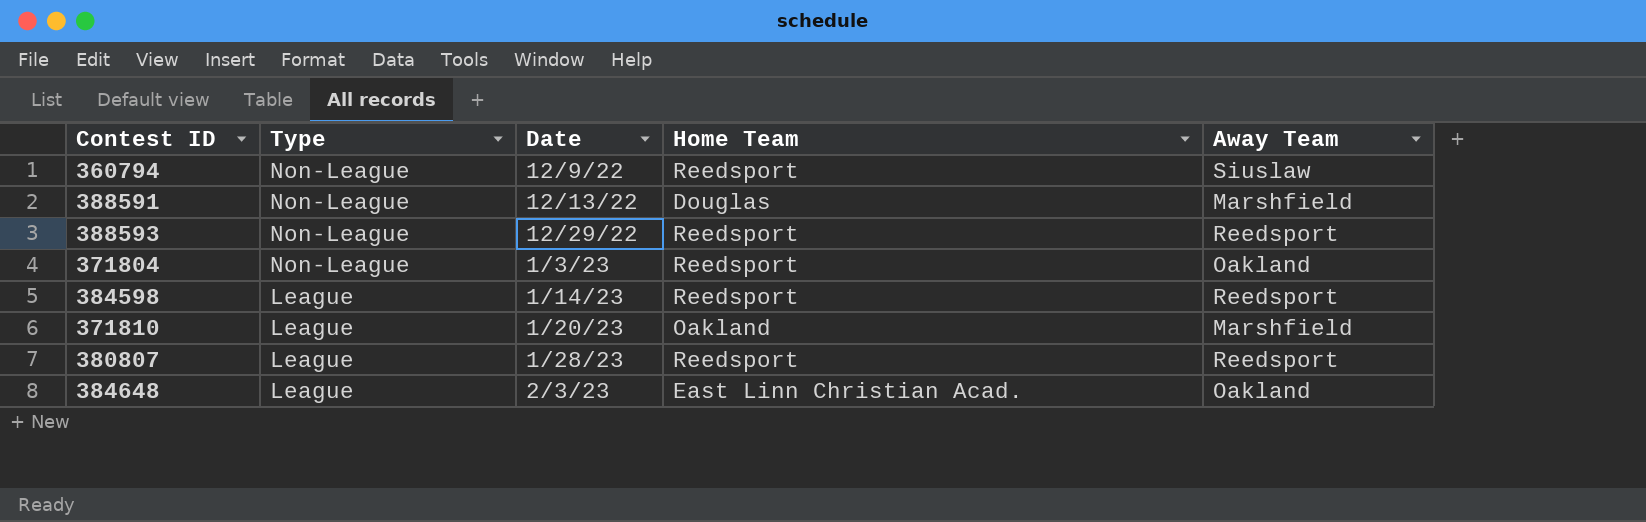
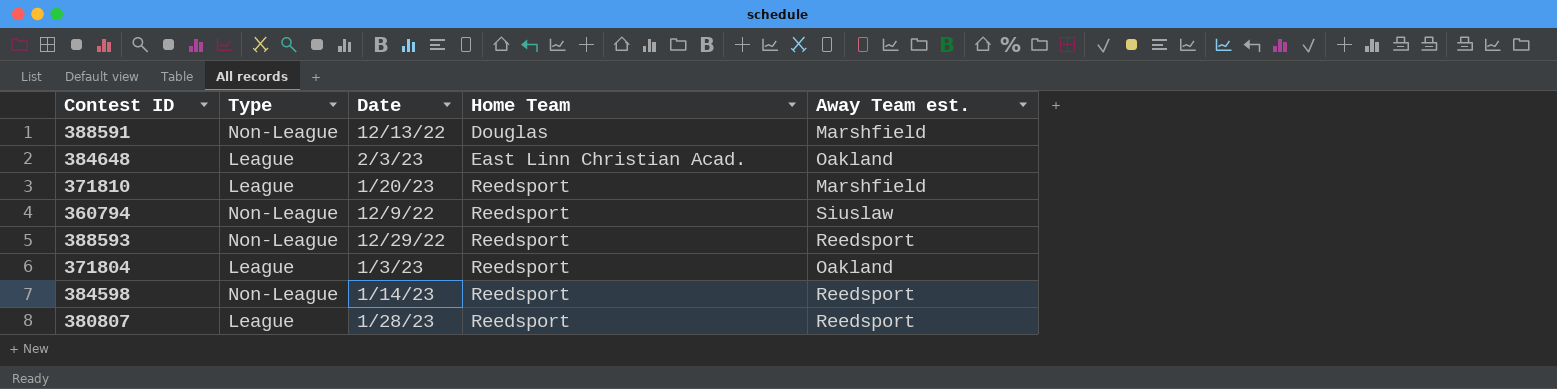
row order: Type descending -> Home Team ascending
column name: Away Team -> Away Team est.
371810 | Home Team: Oakland -> Reedsport
371804 | Type: Non-League -> League
384598 | Type: League -> Non-League

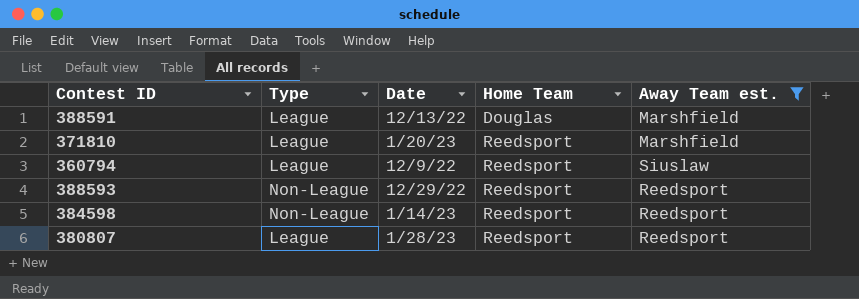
filter: none -> Away Team est. != Oakland
388591 | Type: Non-League -> League
360794 | Type: Non-League -> League

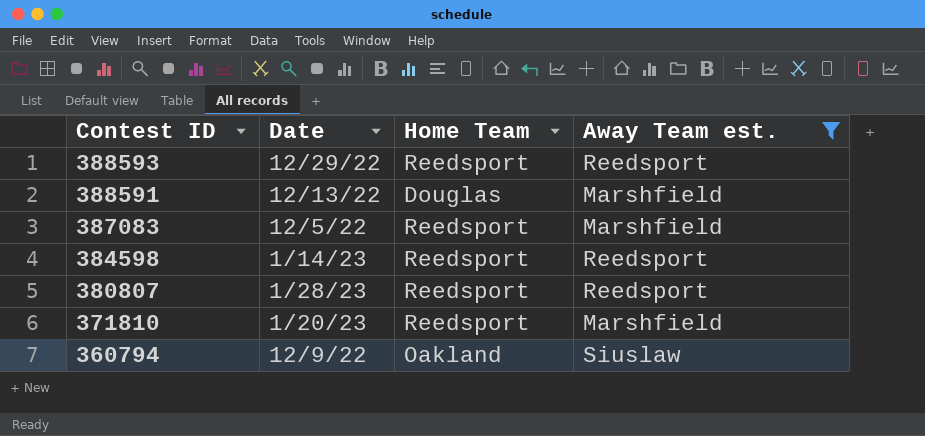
row order: Home Team ascending -> Contest ID descending
column Type | position: 2 -> none
row 387083: none -> 12/5/22 | Reedsport | Marshfield
360794 | Home Team: Reedsport -> Oakland

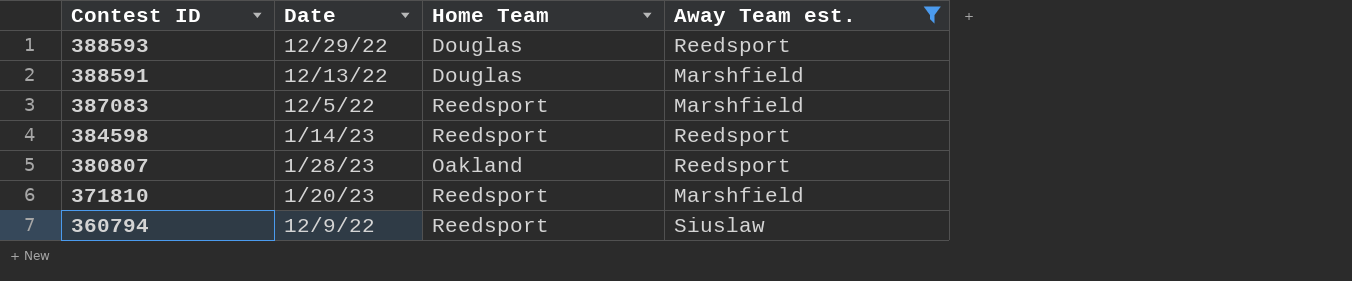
388593 | Home Team: Reedsport -> Douglas
380807 | Home Team: Reedsport -> Oakland
360794 | Home Team: Oakland -> Reedsport

